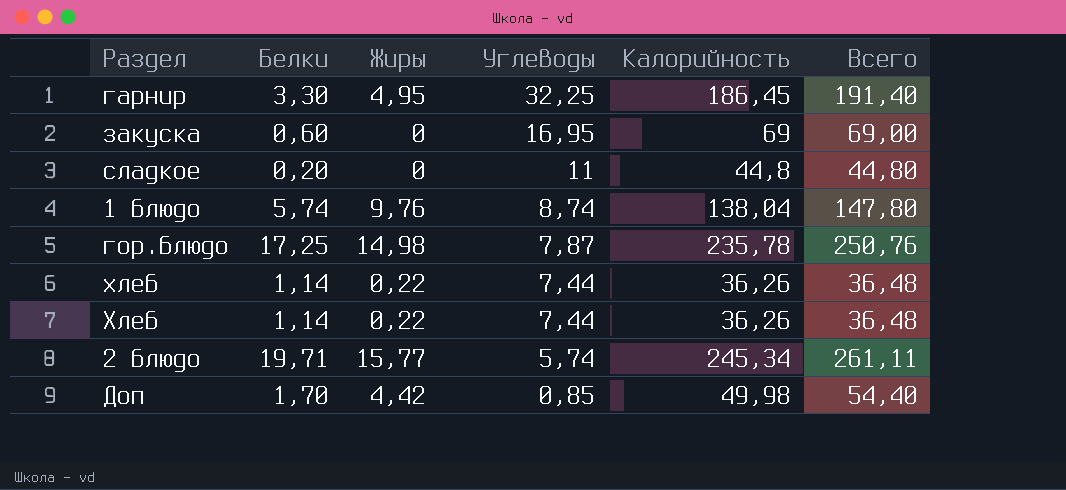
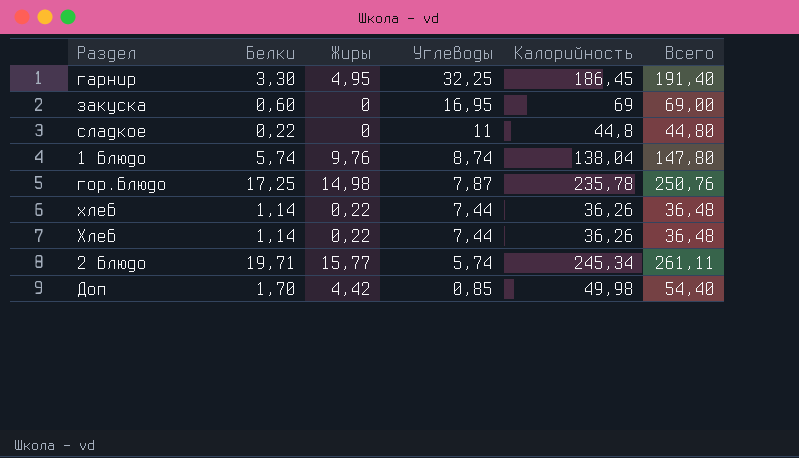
сладкое | Белки: 0,20 -> 0,22

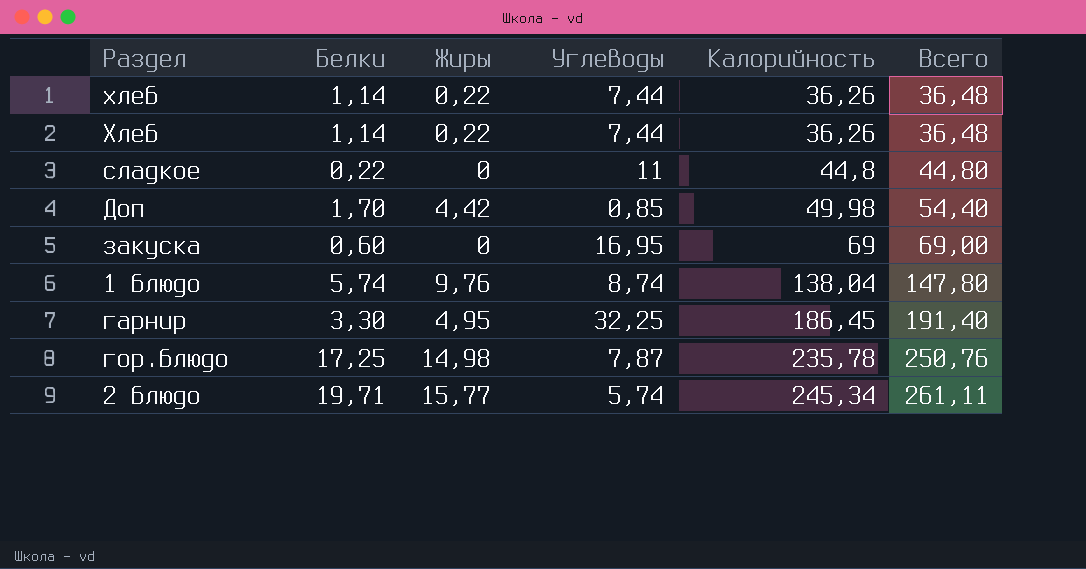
row order: Углеводы descending -> Калорийность ascending

